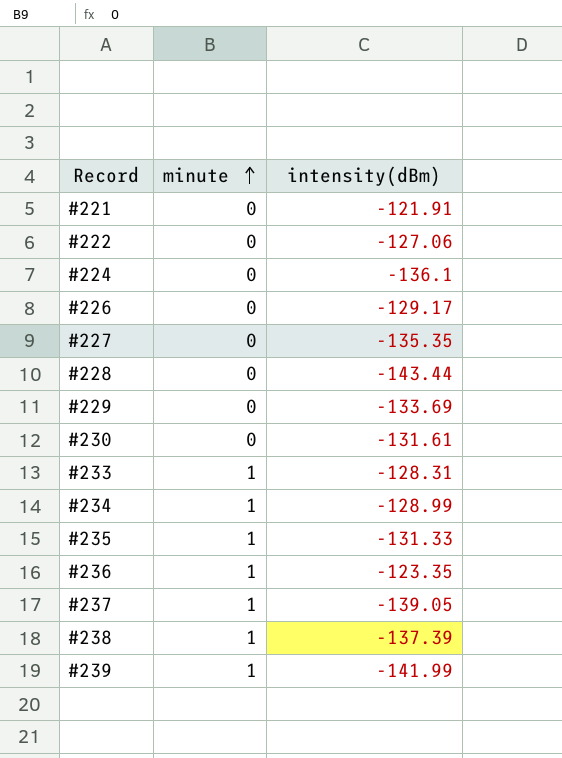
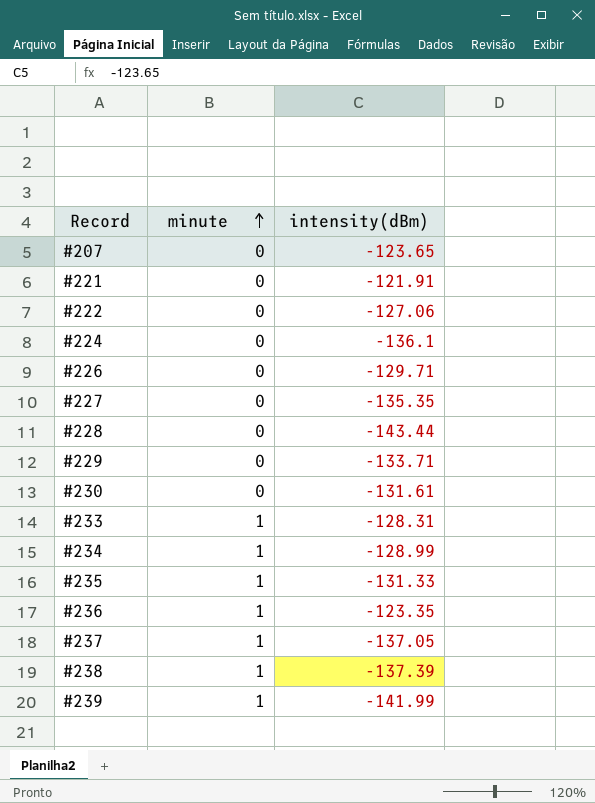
row #207: none -> 0 | -123.65
#226 | intensity(dBm): -129.17 -> -129.71
#229 | intensity(dBm): -133.69 -> -133.71
#237 | intensity(dBm): -139.05 -> -137.05

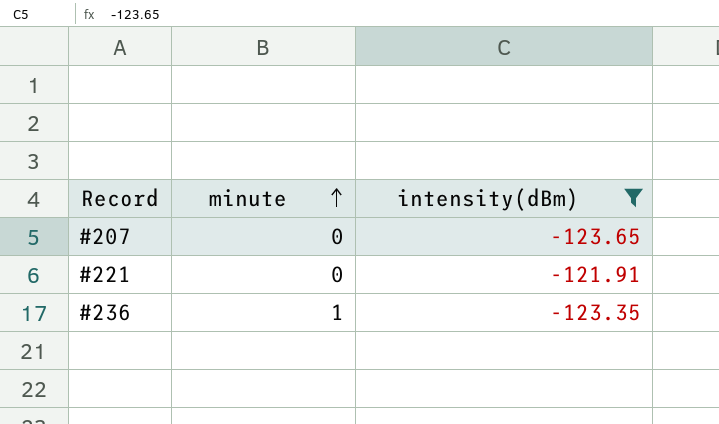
filter: none -> intensity(dBm) >= -123.65

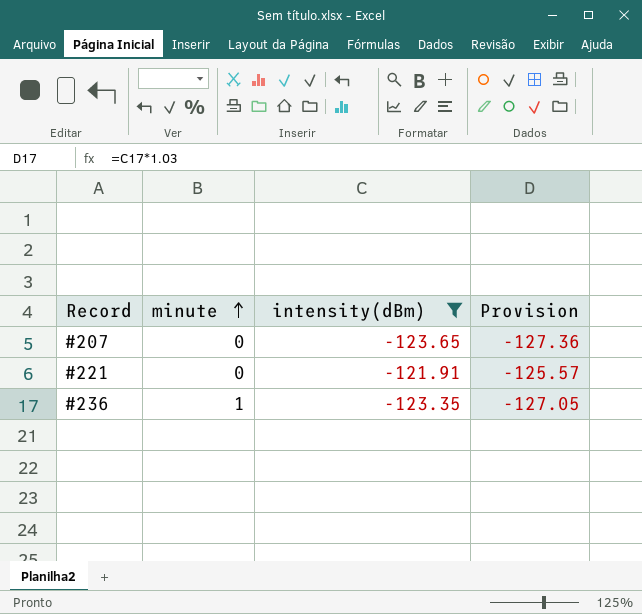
column Provision | formula: none -> [intensity(dBm)] * 1.03

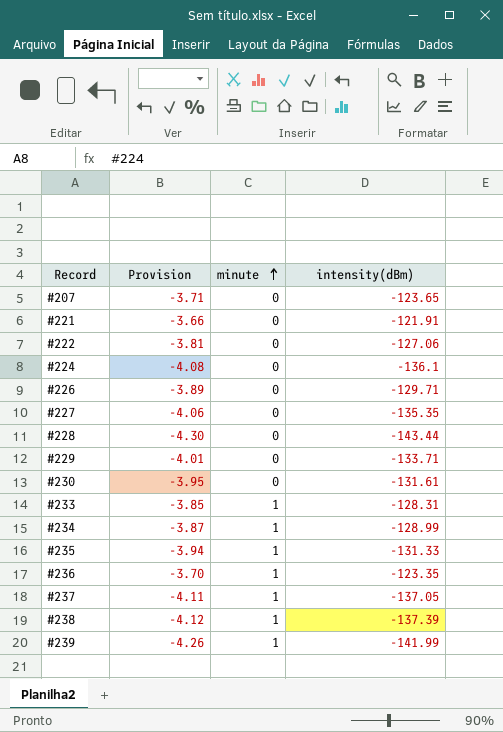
filter: intensity(dBm) >= -123.65 -> none
column Provision | formula: [intensity(dBm)] * 1.03 -> [intensity(dBm)] * 0.03
column Provision | position: 4 -> 2

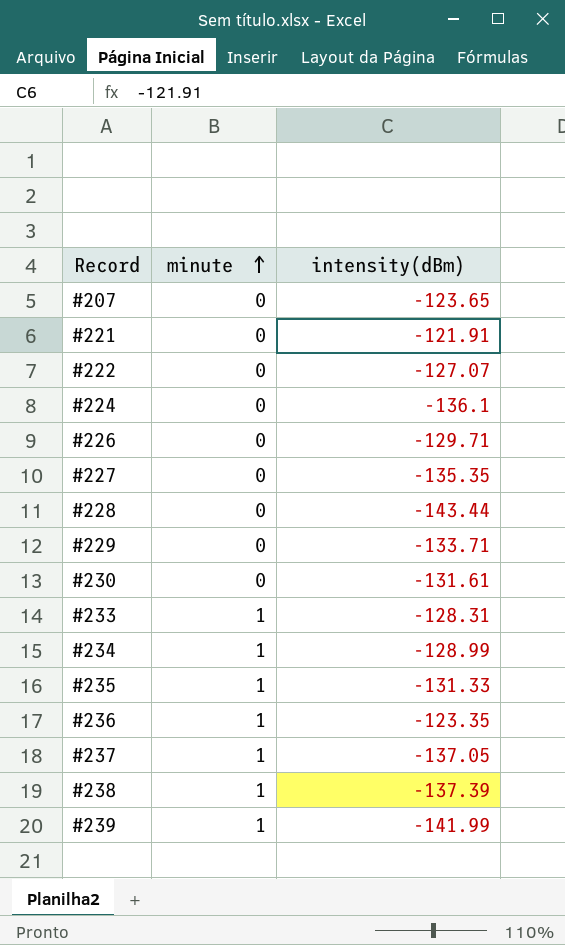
column Provision | formula: [intensity(dBm)] * 0.03 -> none
#222 | intensity(dBm): -127.06 -> -127.07

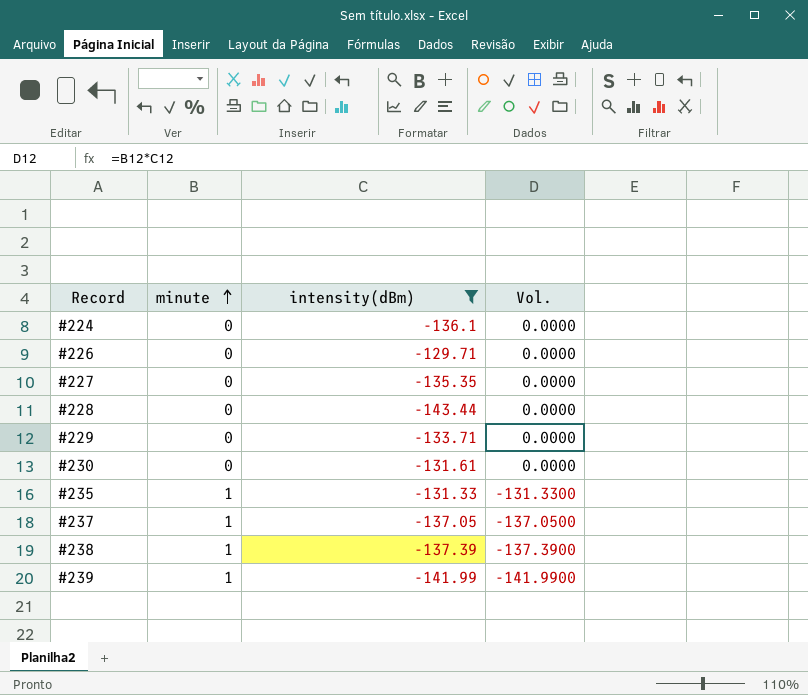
filter: none -> intensity(dBm) <= -129.71
column Vol. | formula: none -> [minute] * [intensity(dBm)]

